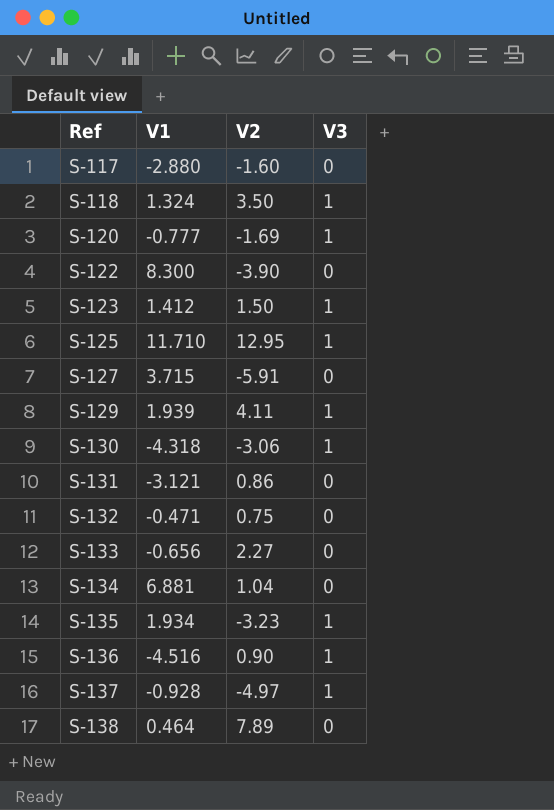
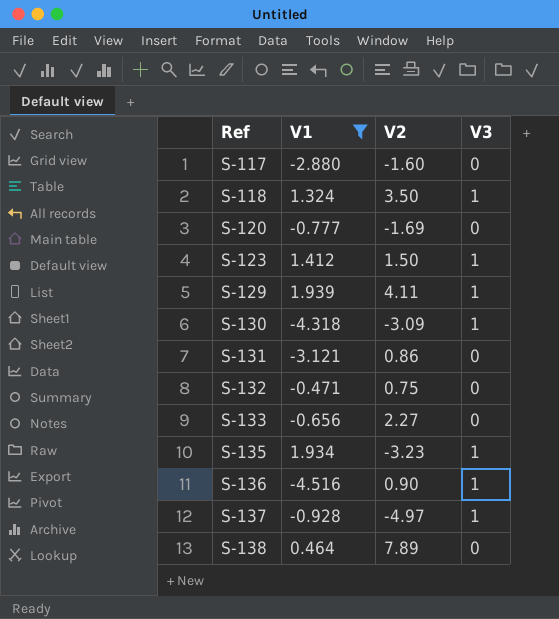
filter: none -> V1 <= 1.939
S-120 | V3: 1 -> 0
S-130 | V2: -3.06 -> -3.09

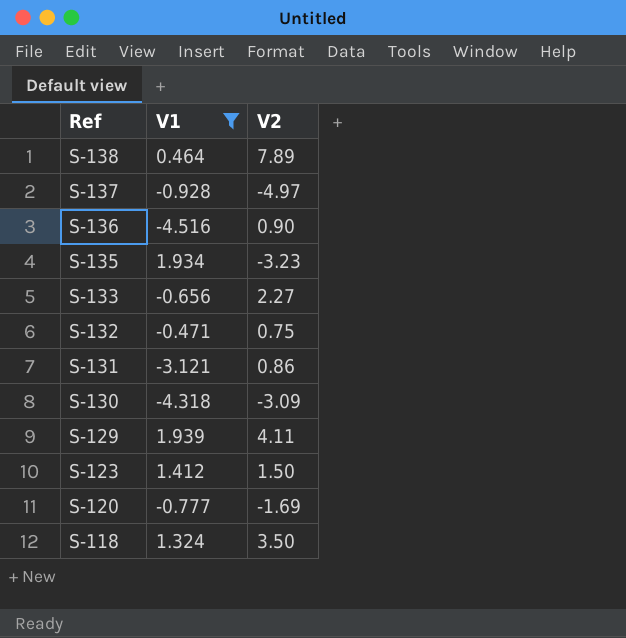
row order: Ref ascending -> Ref descending
column V3 | position: 4 -> none
row S-117: -2.880 | -1.60 | 0 -> none

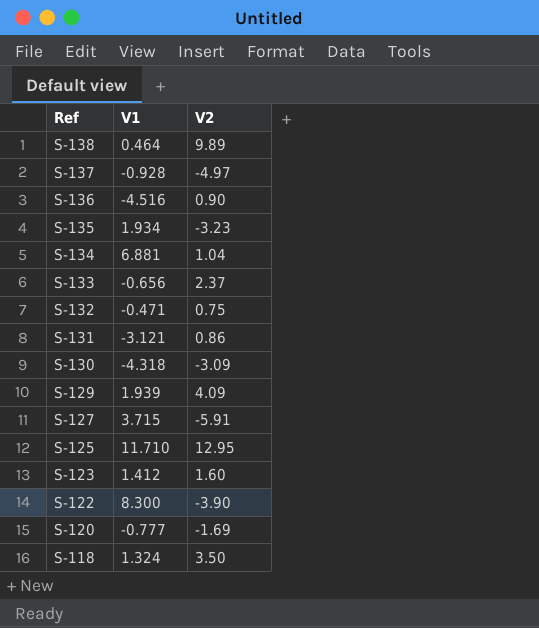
filter: V1 <= 1.939 -> none
S-138 | V2: 7.89 -> 9.89
S-133 | V2: 2.27 -> 2.37
S-129 | V2: 4.11 -> 4.09
S-123 | V2: 1.50 -> 1.60

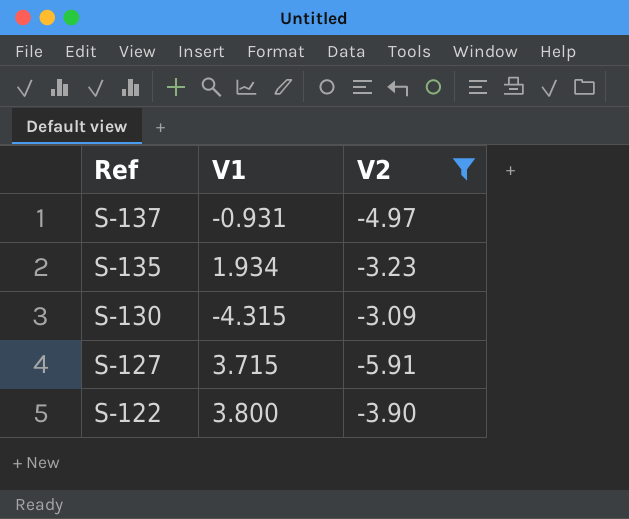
filter: none -> V2 <= -3.09
S-137 | V1: -0.928 -> -0.931
S-130 | V1: -4.318 -> -4.315
S-122 | V1: 8.300 -> 3.800

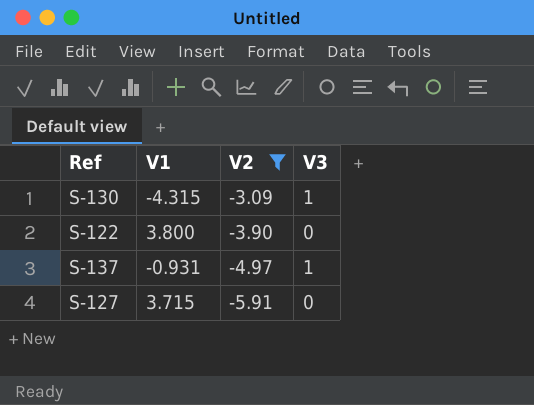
row order: Ref descending -> V2 descending
column V3 | position: none -> 4
row S-135: 1.934 | -3.23 -> none

